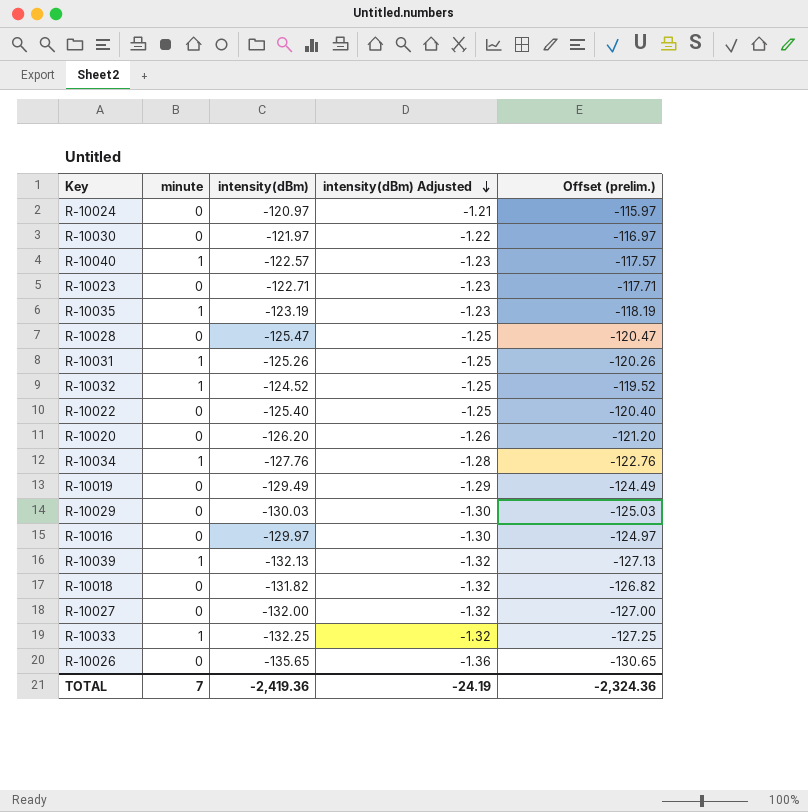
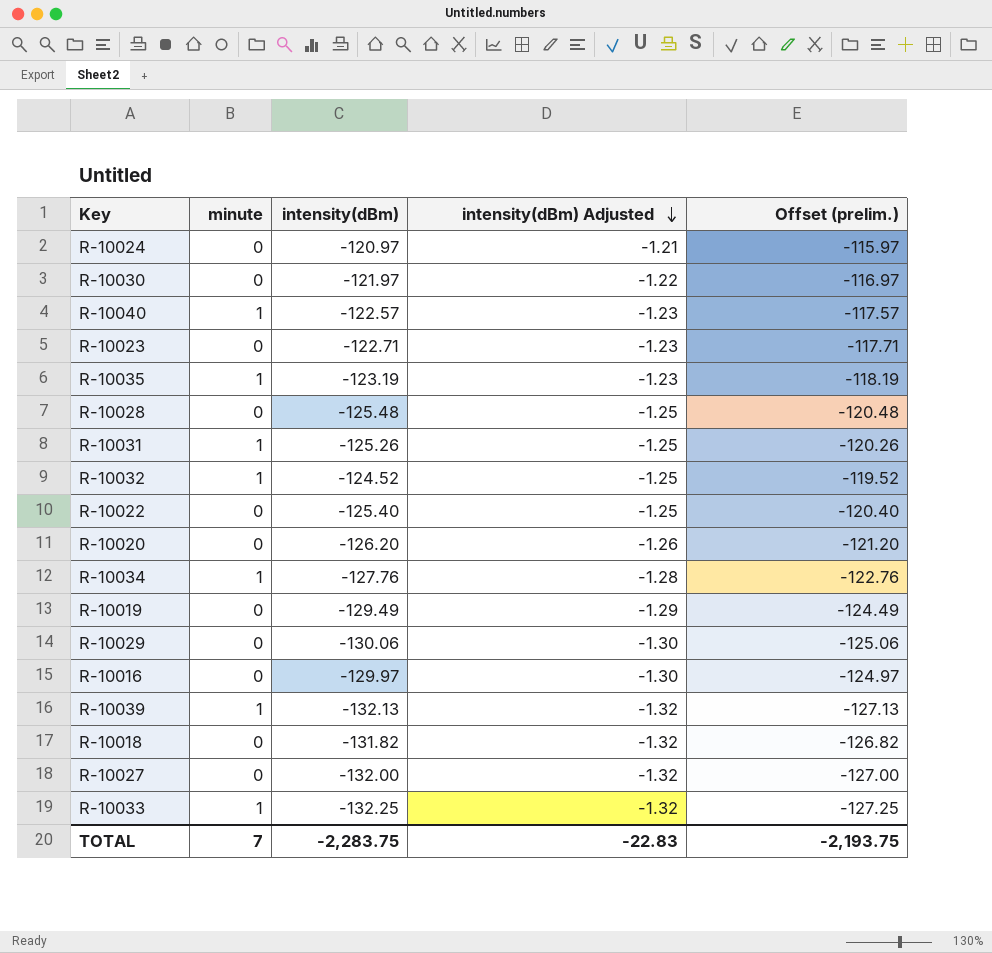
row R-10026: 0 | -135.65 | -1.36 | -130.65 -> none
R-10028 | intensity(dBm): -125.47 -> -125.48
R-10028 | Offset (prelim.): -120.47 -> -120.48
R-10029 | intensity(dBm): -130.03 -> -130.06
R-10029 | Offset (prelim.): -125.03 -> -125.06
TOTAL | intensity(dBm): -2,419.36 -> -2,283.75
TOTAL | intensity(dBm) Adjusted: -24.19 -> -22.83
TOTAL | Offset (prelim.): -2,324.36 -> -2,193.75

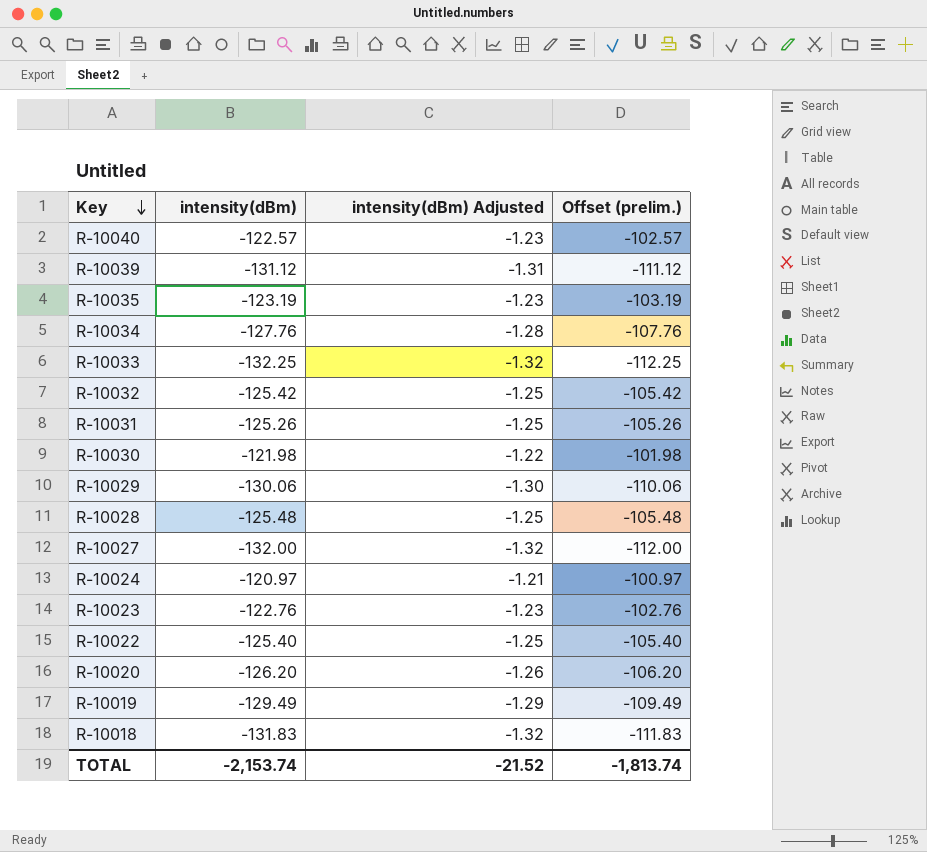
row order: intensity(dBm) Adjusted descending -> Key descending
column minute | position: 2 -> none
column Offset (prelim.) | formula: [intensity(dBm)] + 5 -> [intensity(dBm)] + 20
row R-10016: 0 | -129.97 | -1.30 | -124.97 -> none
R-10039 | intensity(dBm): -132.13 -> -131.12
R-10039 | intensity(dBm) Adjusted: -1.32 -> -1.31
R-10032 | intensity(dBm): -124.52 -> -125.42
R-10030 | intensity(dBm): -121.97 -> -121.98
R-10023 | intensity(dBm): -122.71 -> -122.76
R-10018 | intensity(dBm): -131.82 -> -131.83
TOTAL | intensity(dBm): -2,283.75 -> -2,153.74
TOTAL | intensity(dBm) Adjusted: -22.83 -> -21.52
TOTAL | Offset (prelim.): -2,193.75 -> -1,813.74

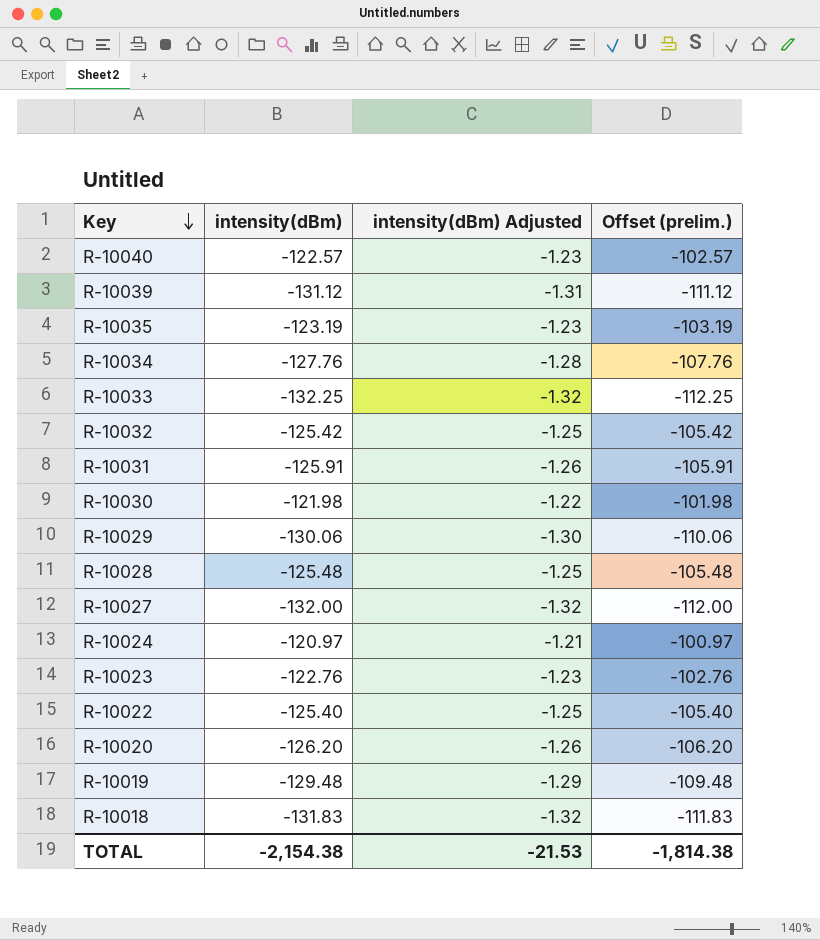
R-10031 | intensity(dBm): -125.26 -> -125.91
R-10031 | intensity(dBm) Adjusted: -1.25 -> -1.26
R-10031 | Offset (prelim.): -105.26 -> -105.91
R-10019 | intensity(dBm): -129.49 -> -129.48
R-10019 | Offset (prelim.): -109.49 -> -109.48
TOTAL | intensity(dBm): -2,153.74 -> -2,154.38
TOTAL | intensity(dBm) Adjusted: -21.52 -> -21.53
TOTAL | Offset (prelim.): -1,813.74 -> -1,814.38

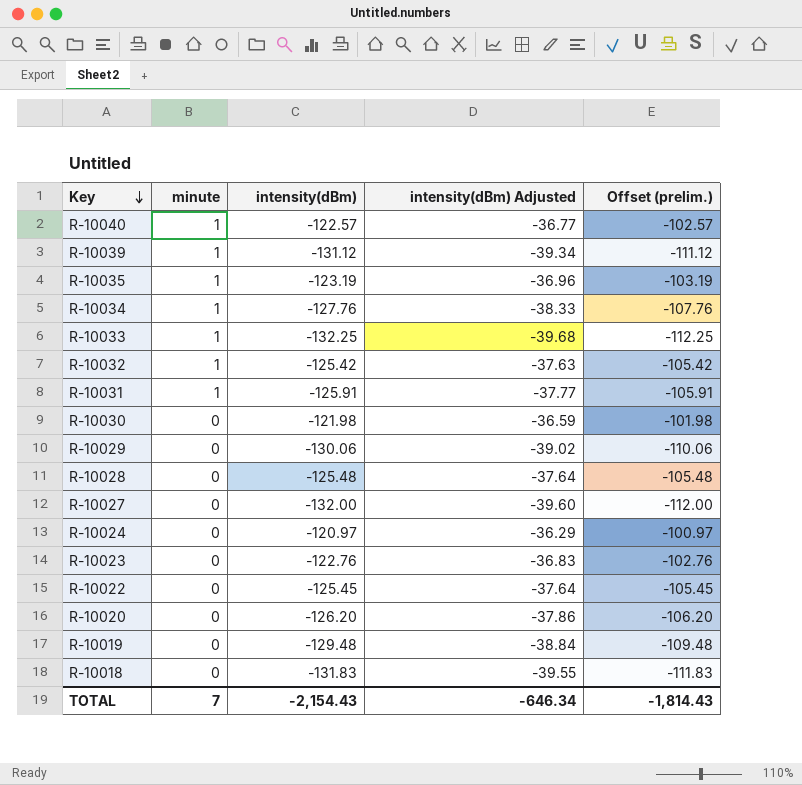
column minute | position: none -> 2
column intensity(dBm) Adjusted | formula: [intensity(dBm)] * 0.01 -> [intensity(dBm)] * 0.3
R-10022 | intensity(dBm): -125.40 -> -125.45
R-10022 | Offset (prelim.): -105.40 -> -105.45
TOTAL | intensity(dBm): -2,154.38 -> -2,154.43
TOTAL | intensity(dBm) Adjusted: -21.53 -> -646.34
TOTAL | Offset (prelim.): -1,814.38 -> -1,814.43

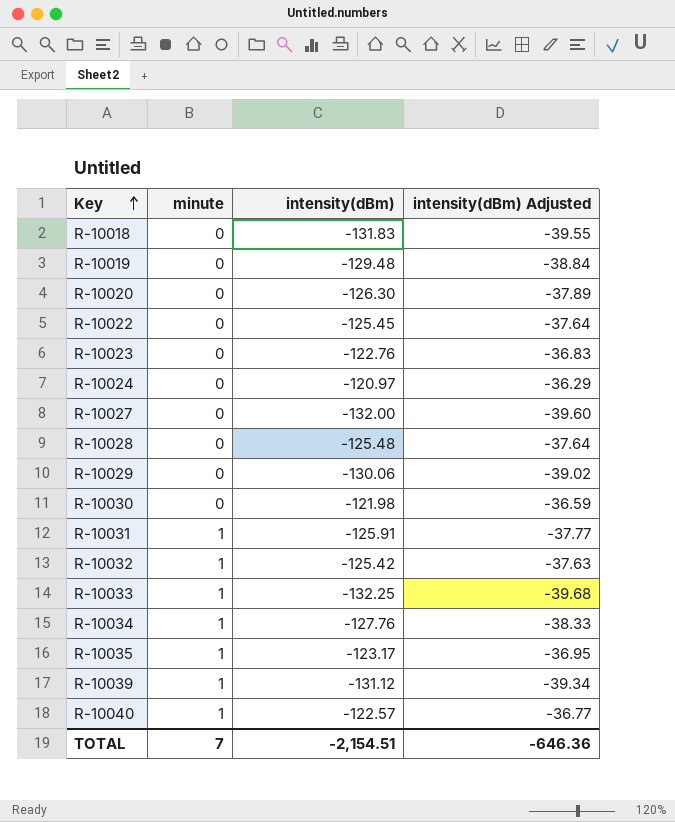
row order: Key descending -> Key ascending
column Offset (prelim.) | formula: [intensity(dBm)] + 20 -> none
R-10020 | intensity(dBm): -126.20 -> -126.30
R-10020 | intensity(dBm) Adjusted: -37.86 -> -37.89
R-10035 | intensity(dBm): -123.19 -> -123.17
R-10035 | intensity(dBm) Adjusted: -36.96 -> -36.95
TOTAL | intensity(dBm): -2,154.43 -> -2,154.51
TOTAL | intensity(dBm) Adjusted: -646.34 -> -646.36

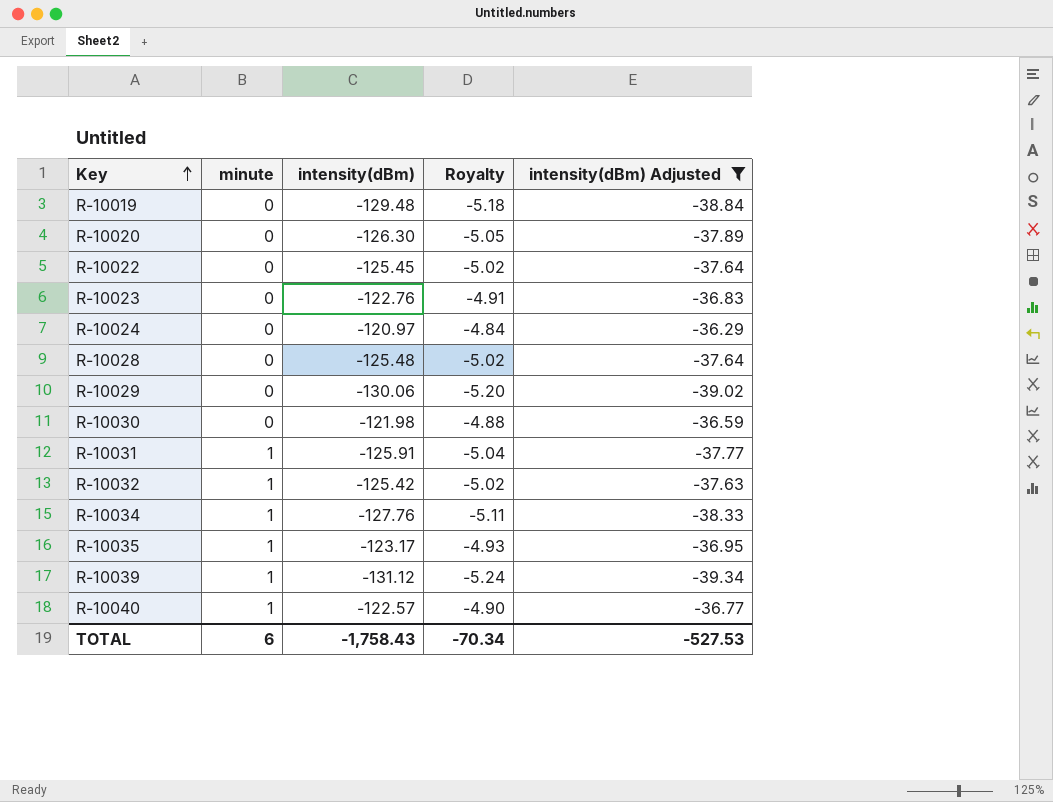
filter: none -> intensity(dBm) Adjusted >= -39.34
column Royalty | formula: none -> [intensity(dBm)] * 0.04
TOTAL | minute: 7 -> 6
TOTAL | intensity(dBm): -2,154.51 -> -1,758.43
TOTAL | intensity(dBm) Adjusted: -646.36 -> -527.53

